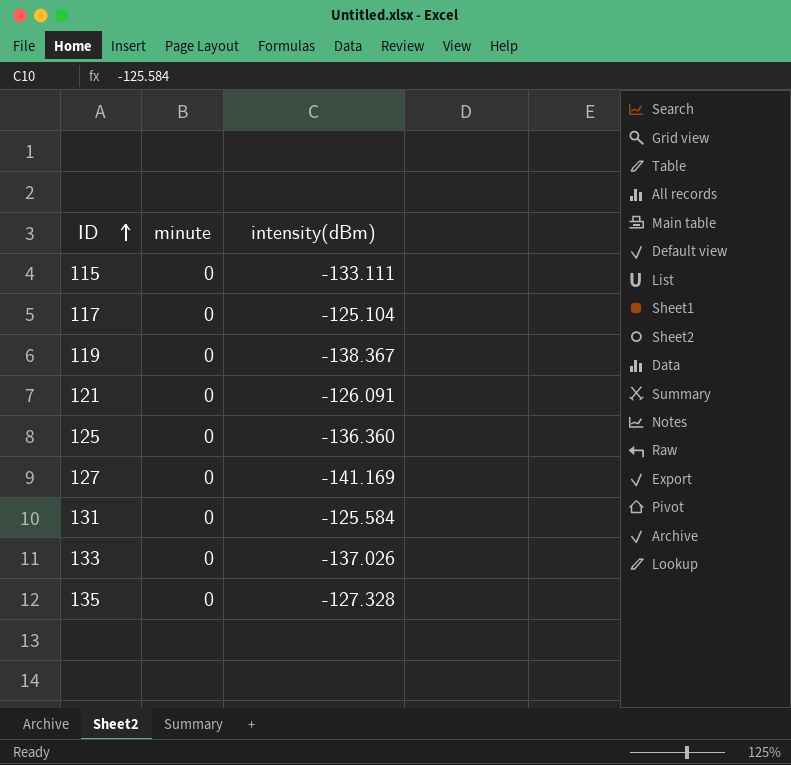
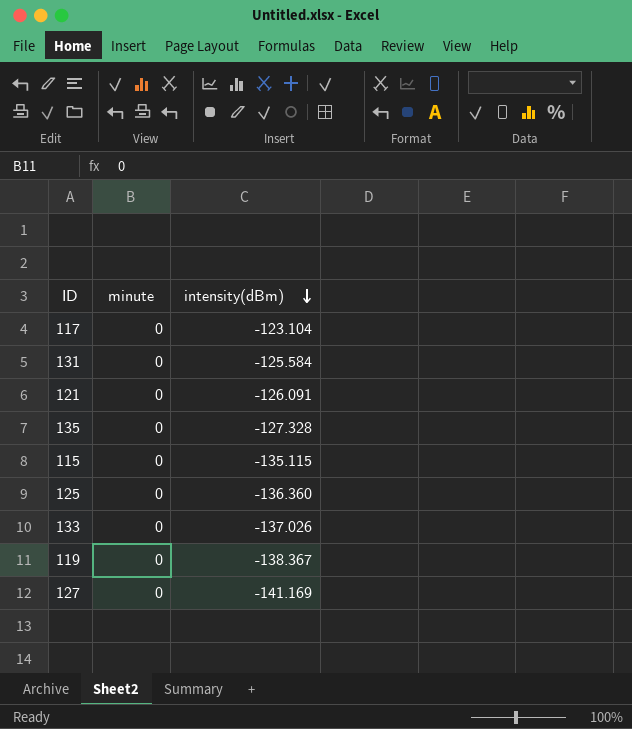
row order: ID ascending -> intensity(dBm) descending
117 | intensity(dBm): -125.104 -> -123.104
115 | intensity(dBm): -133.111 -> -135.115

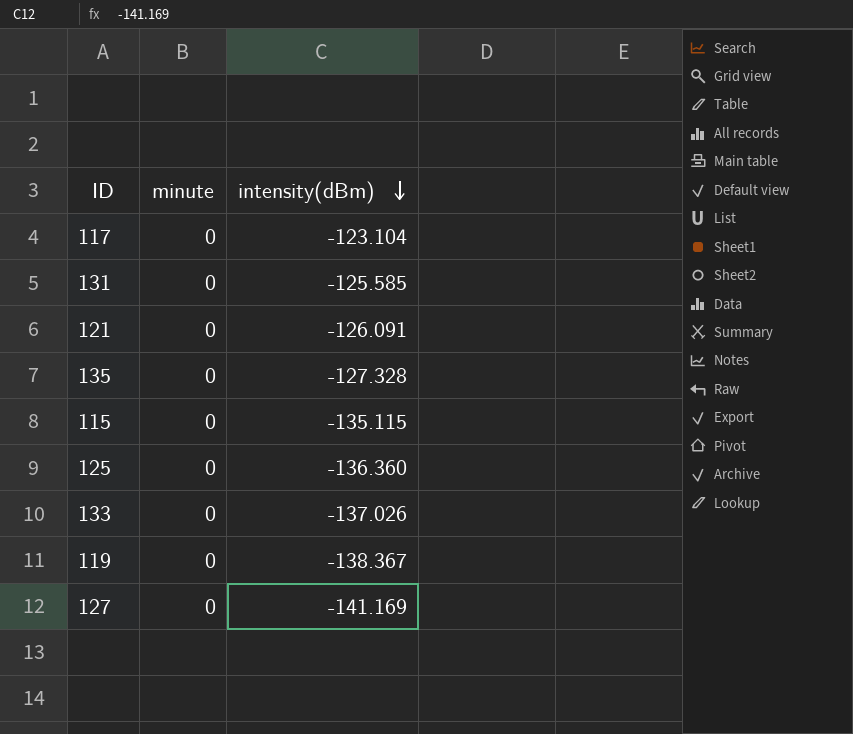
131 | intensity(dBm): -125.584 -> -125.585

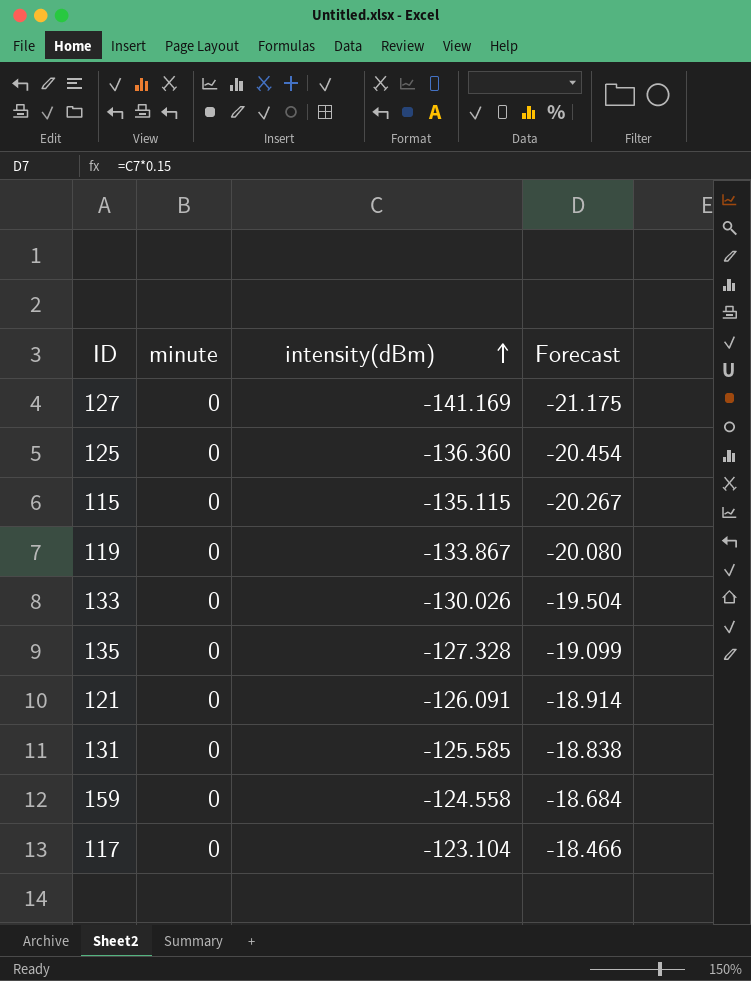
row order: intensity(dBm) descending -> intensity(dBm) ascending
column Forecast | formula: none -> [intensity(dBm)] * 0.15
119 | intensity(dBm): -138.367 -> -133.867
133 | intensity(dBm): -137.026 -> -130.026
row 159: none -> 0 | -124.558 | -18.684

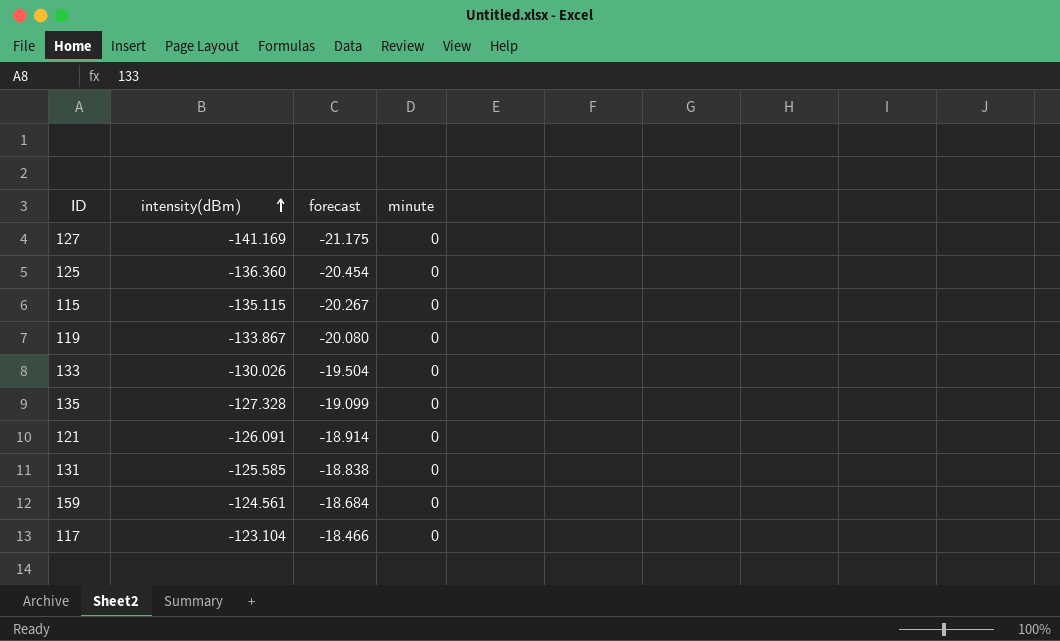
column name: Forecast -> forecast
column minute | position: 2 -> 4
159 | intensity(dBm): -124.558 -> -124.561

